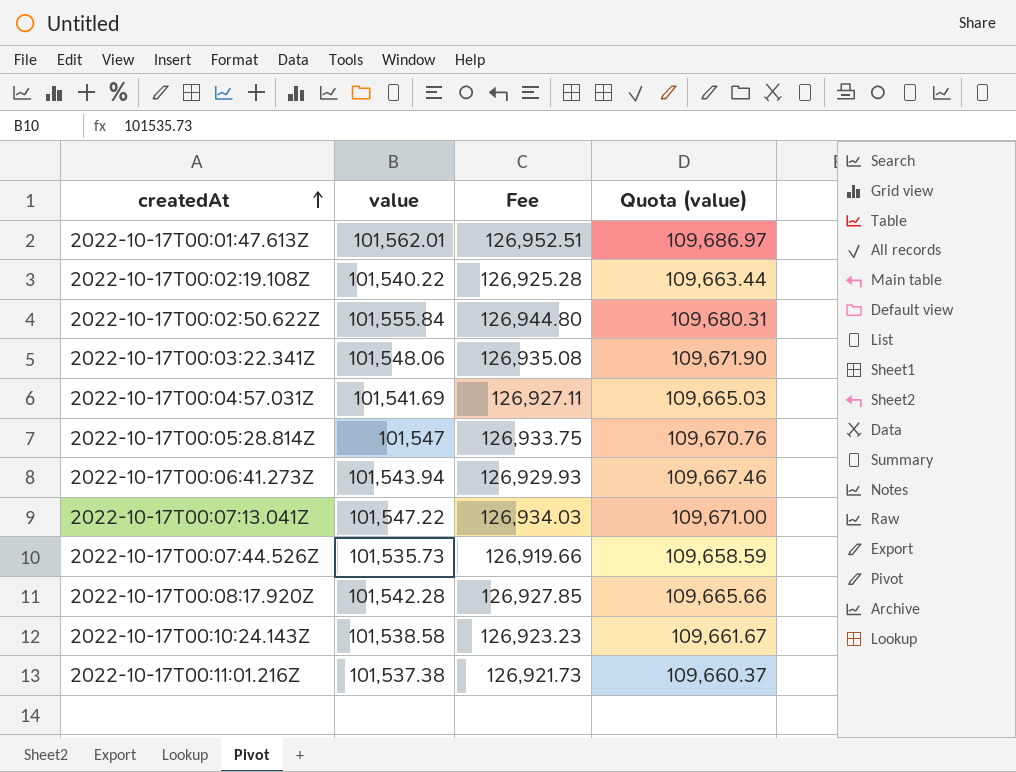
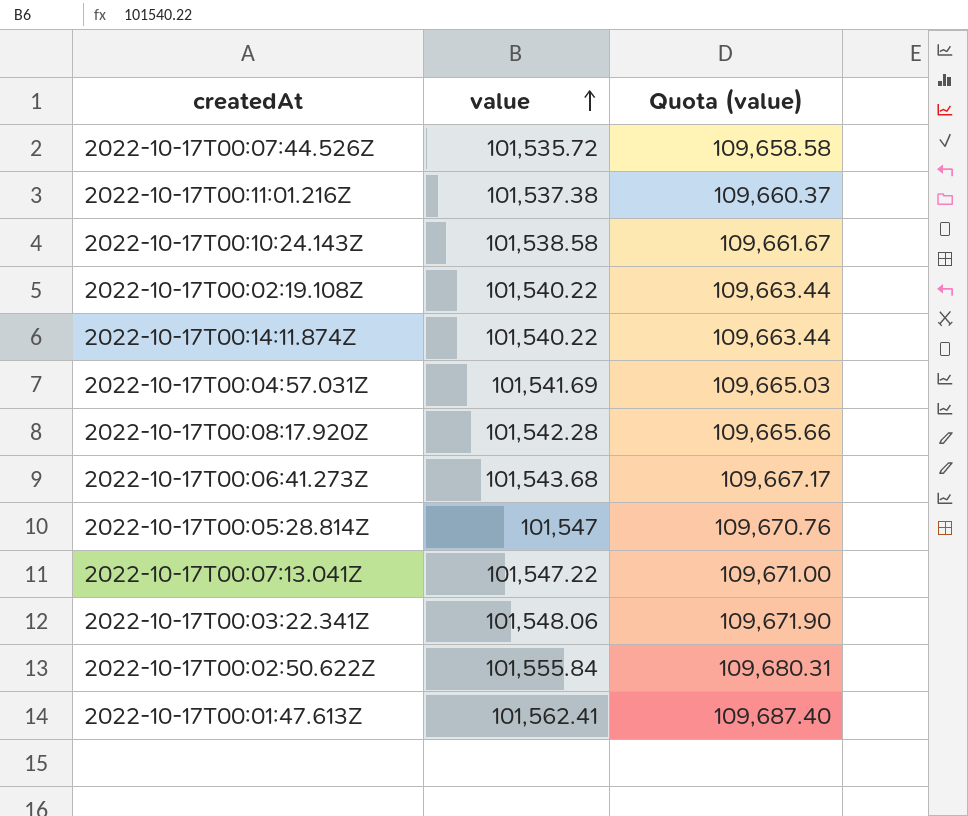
row order: createdAt ascending -> value ascending
column Fee | formula: [value] * 1.25 -> none
2022-10-17T00:07:44.526Z | value: 101,535.73 -> 101,535.72
2022-10-17T00:07:44.526Z | Quota (value): 109,658.59 -> 109,658.58
row 2022-10-17T00:14:11.874Z: none -> 101,540.22 | 109,663.44
2022-10-17T00:06:41.273Z | value: 101,543.94 -> 101,543.68
2022-10-17T00:06:41.273Z | Quota (value): 109,667.46 -> 109,667.17
2022-10-17T00:01:47.613Z | value: 101,562.01 -> 101,562.41
2022-10-17T00:01:47.613Z | Quota (value): 109,686.97 -> 109,687.40

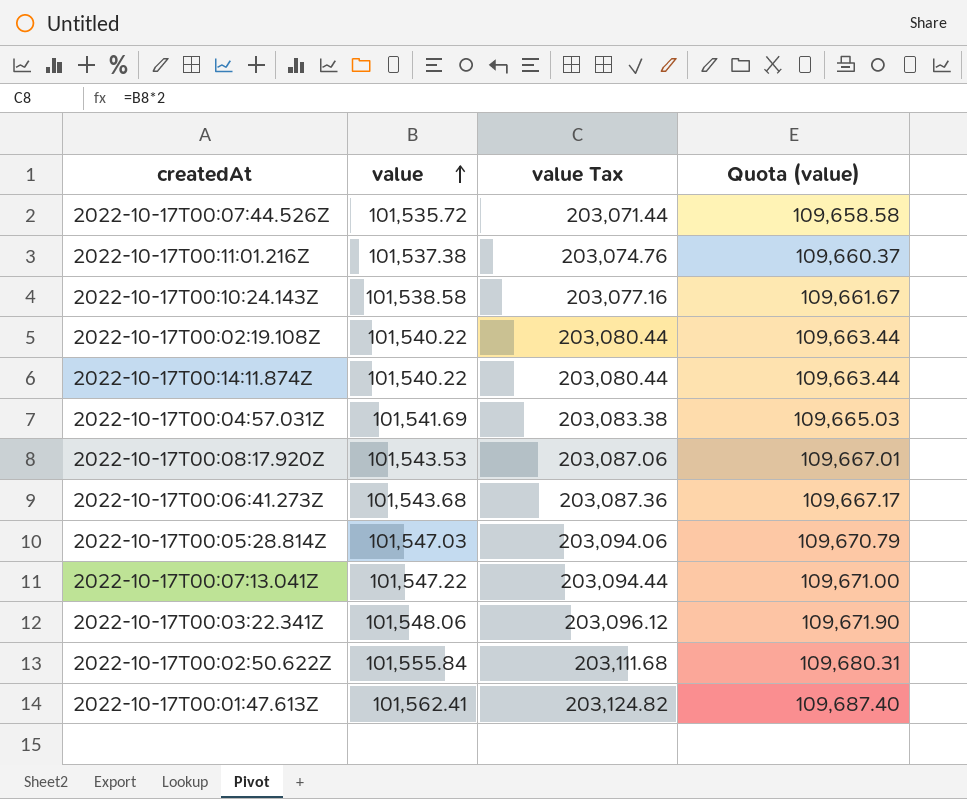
column value Tax | formula: none -> [value] * 2
2022-10-17T00:08:17.920Z | value: 101,542.28 -> 101,543.53
2022-10-17T00:08:17.920Z | Quota (value): 109,665.66 -> 109,667.01
2022-10-17T00:05:28.814Z | value: 101,547 -> 101,547.03
2022-10-17T00:05:28.814Z | Quota (value): 109,670.76 -> 109,670.79

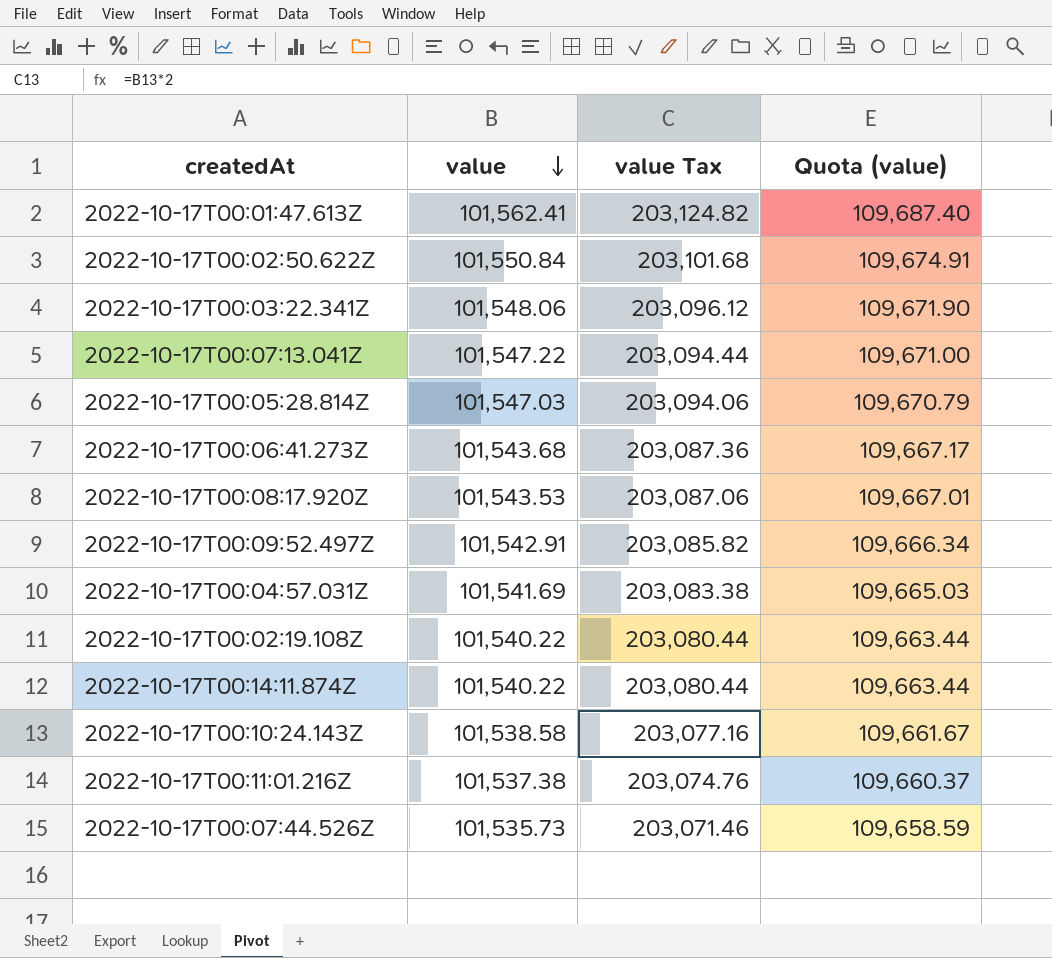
row order: value ascending -> value descending
2022-10-17T00:02:50.622Z | value: 101,555.84 -> 101,550.84
2022-10-17T00:02:50.622Z | value Tax: 203,111.68 -> 203,101.68
2022-10-17T00:02:50.622Z | Quota (value): 109,680.31 -> 109,674.91
row 2022-10-17T00:09:52.497Z: none -> 101,542.91 | 203,085.82 | 109,666.34
2022-10-17T00:07:44.526Z | value: 101,535.72 -> 101,535.73
2022-10-17T00:07:44.526Z | value Tax: 203,071.44 -> 203,071.46
2022-10-17T00:07:44.526Z | Quota (value): 109,658.58 -> 109,658.59

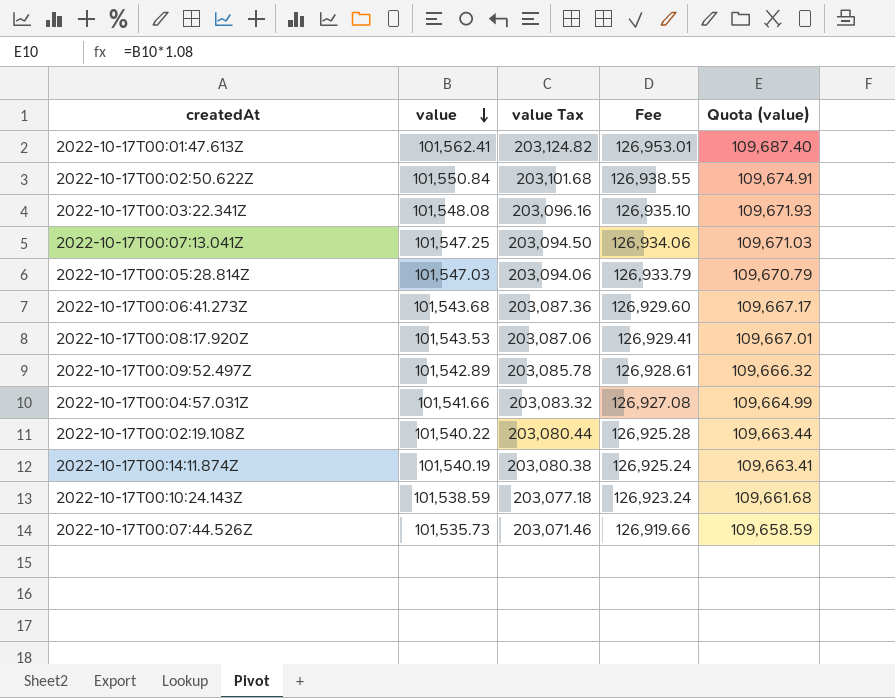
column Fee | formula: none -> [value] * 1.25
row 2022-10-17T00:11:01.216Z: 101,537.38 | 203,074.76 | 109,660.37 -> none
2022-10-17T00:03:22.341Z | value: 101,548.06 -> 101,548.08
2022-10-17T00:03:22.341Z | value Tax: 203,096.12 -> 203,096.16
2022-10-17T00:03:22.341Z | Quota (value): 109,671.90 -> 109,671.93
2022-10-17T00:07:13.041Z | value: 101,547.22 -> 101,547.25
2022-10-17T00:07:13.041Z | value Tax: 203,094.44 -> 203,094.50
2022-10-17T00:07:13.041Z | Quota (value): 109,671.00 -> 109,671.03
2022-10-17T00:09:52.497Z | value: 101,542.91 -> 101,542.89
2022-10-17T00:09:52.497Z | value Tax: 203,085.82 -> 203,085.78
2022-10-17T00:09:52.497Z | Quota (value): 109,666.34 -> 109,666.32
2022-10-17T00:04:57.031Z | value: 101,541.69 -> 101,541.66
2022-10-17T00:04:57.031Z | value Tax: 203,083.38 -> 203,083.32
2022-10-17T00:04:57.031Z | Quota (value): 109,665.03 -> 109,664.99
2022-10-17T00:14:11.874Z | value: 101,540.22 -> 101,540.19
2022-10-17T00:14:11.874Z | value Tax: 203,080.44 -> 203,080.38
2022-10-17T00:14:11.874Z | Quota (value): 109,663.44 -> 109,663.41
2022-10-17T00:10:24.143Z | value: 101,538.58 -> 101,538.59
2022-10-17T00:10:24.143Z | value Tax: 203,077.16 -> 203,077.18
2022-10-17T00:10:24.143Z | Quota (value): 109,661.67 -> 109,661.68

